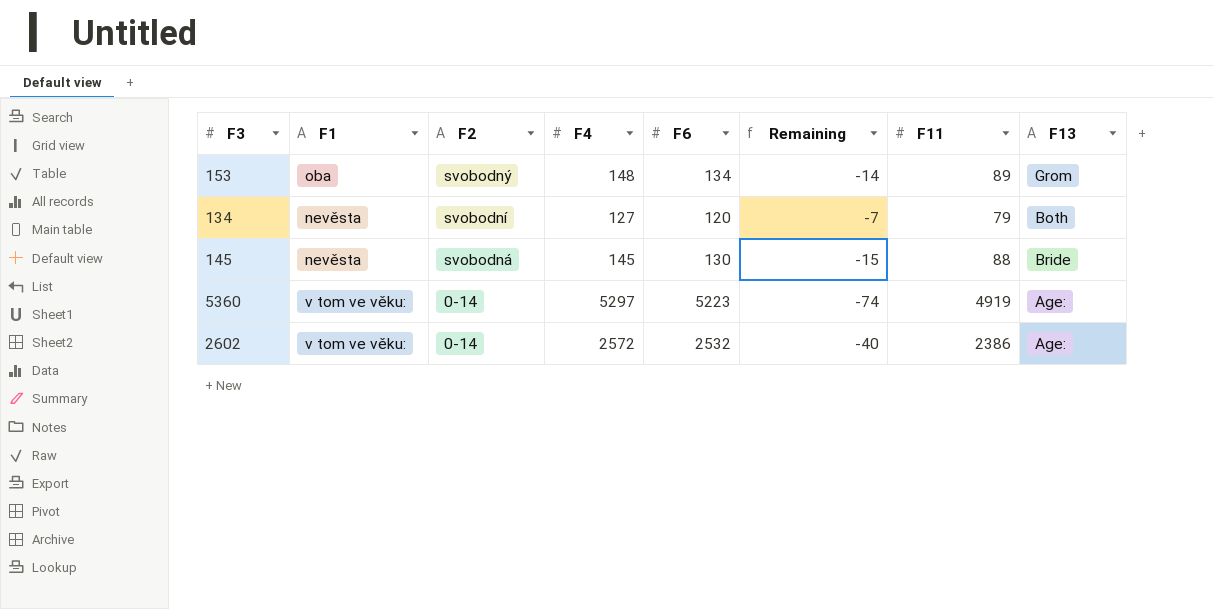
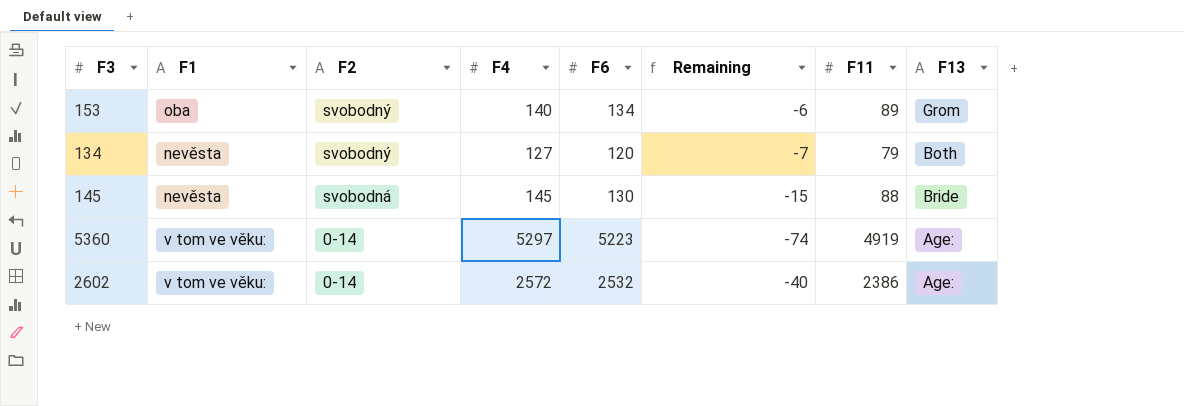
153 | F4: 148 -> 140
153 | Remaining: -14 -> -6
134 | F2: svobodní -> svobodný

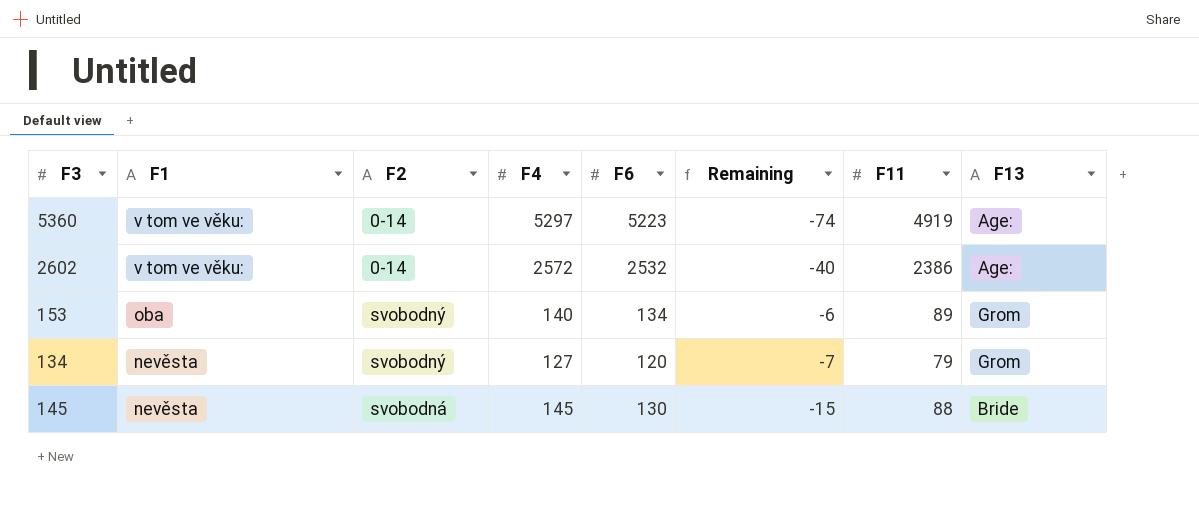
row order: F2 descending -> F1 descending
134 | F13: Both -> Grom

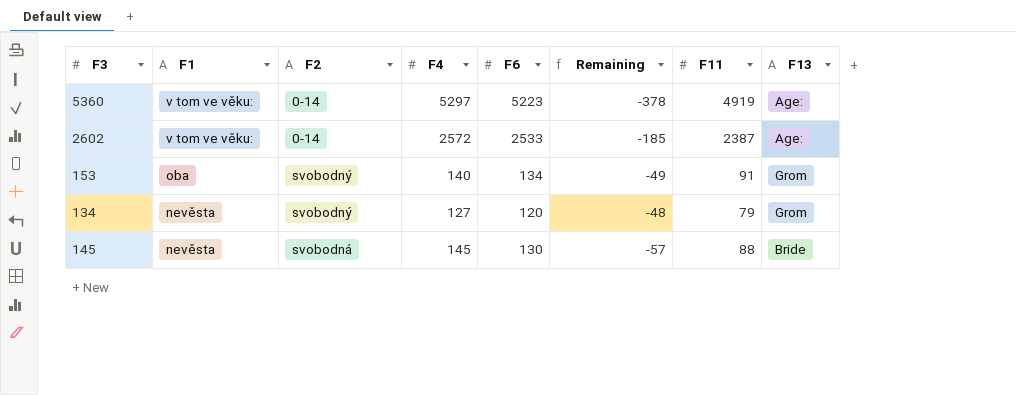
column Remaining | formula: [F6] - [F4] -> [F11] - [F4]
2602 | F6: 2532 -> 2533
2602 | F11: 2386 -> 2387
153 | F11: 89 -> 91

